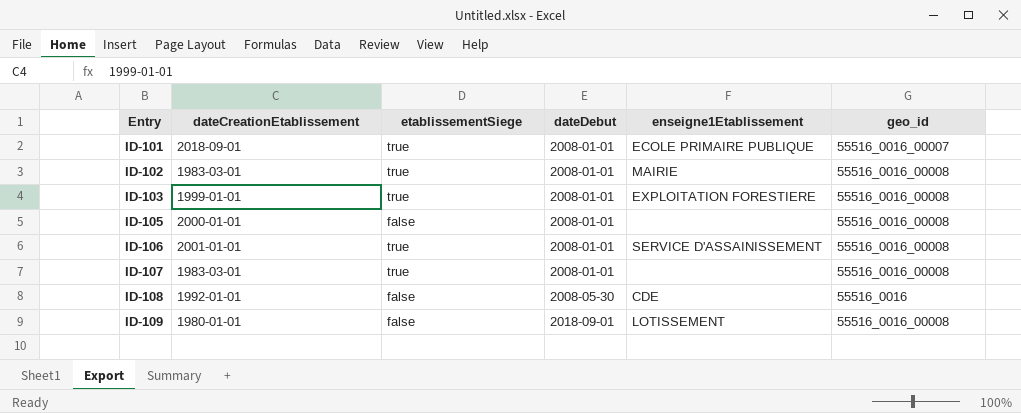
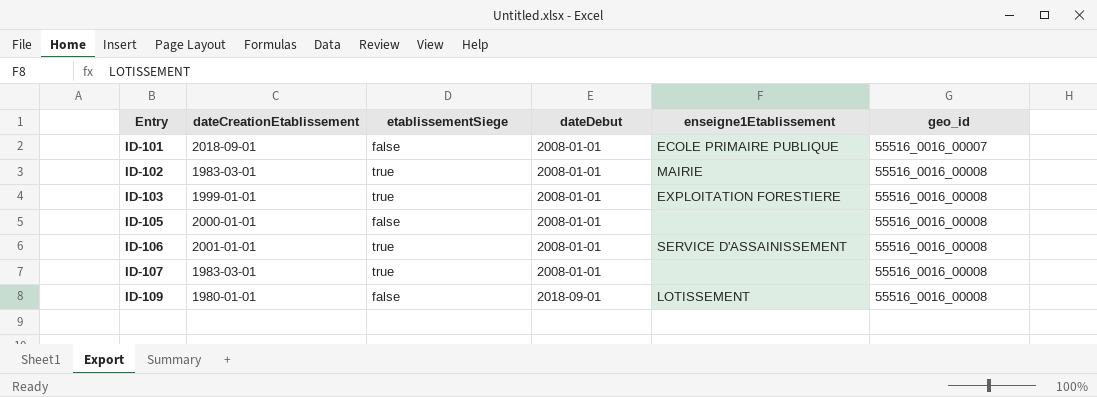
row ID-108: 1992-01-01 | false | 2008-05-30 | CDE | 55516_0016 -> none
ID-101 | etablissementSiege: true -> false

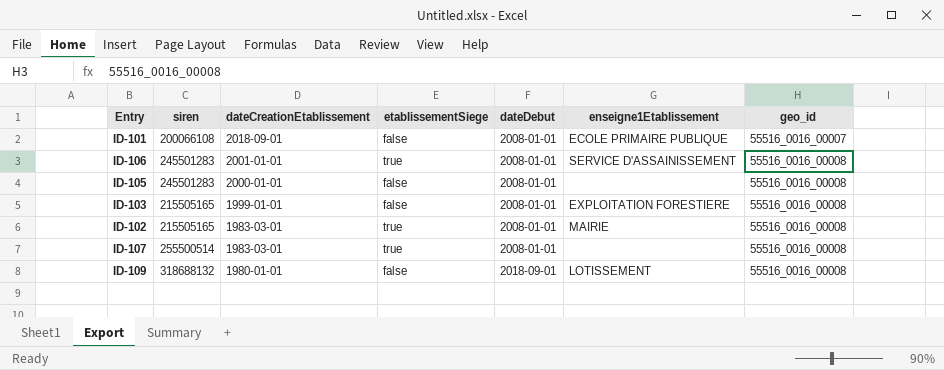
row order: Entry ascending -> dateCreationEtablissement descending
column siren | position: none -> 2
ID-103 | etablissementSiege: true -> false

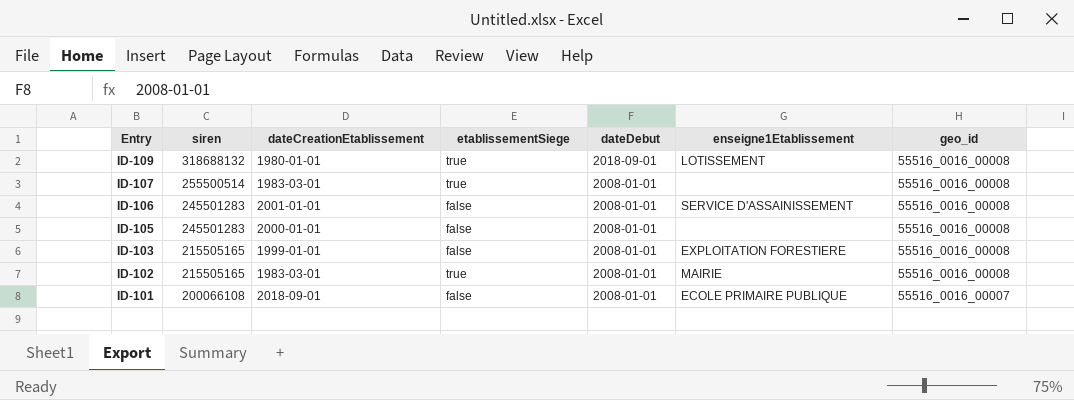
row order: dateCreationEtablissement descending -> Entry descending
ID-109 | etablissementSiege: false -> true
ID-106 | etablissementSiege: true -> false

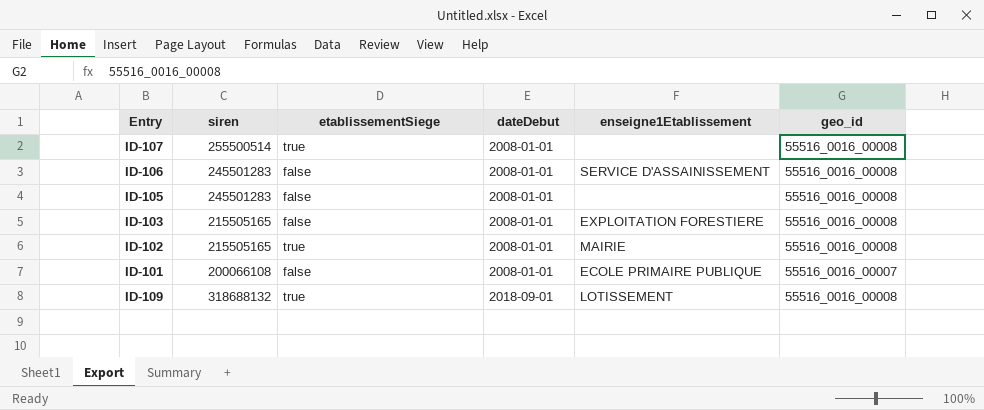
row order: Entry descending -> dateDebut ascending
column dateCreationEtablissement | position: 3 -> none

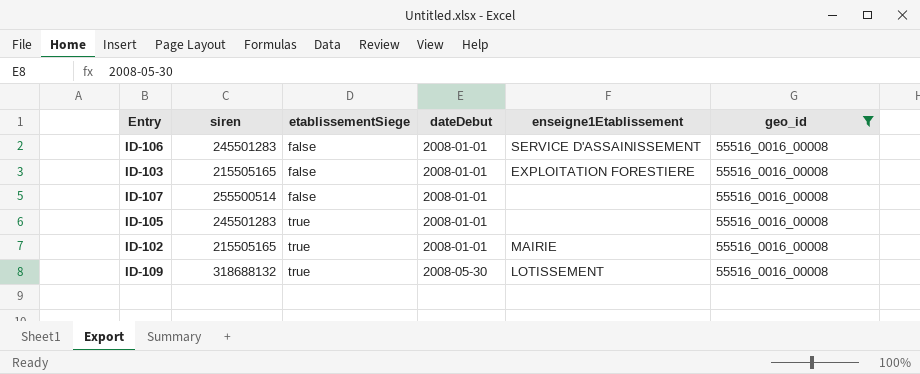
filter: none -> geo_id = 55516_0016_00008
row order: dateDebut ascending -> etablissementSiege ascending
ID-107 | etablissementSiege: true -> false
ID-105 | etablissementSiege: false -> true
ID-109 | dateDebut: 2018-09-01 -> 2008-05-30

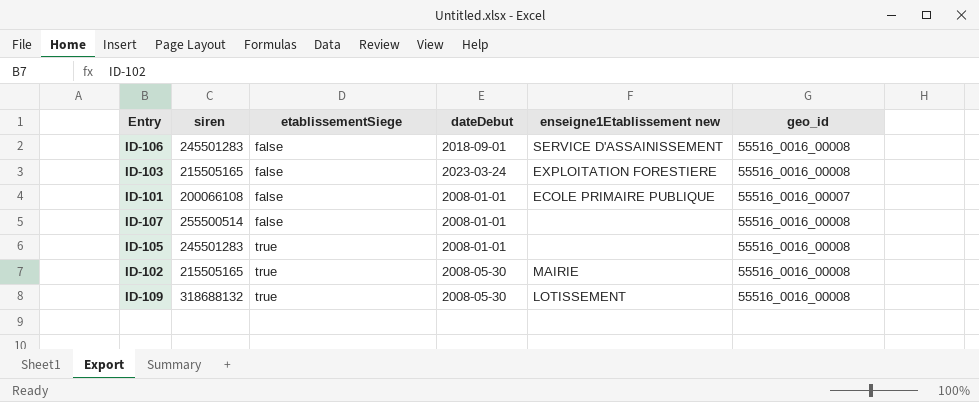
filter: geo_id = 55516_0016_00008 -> none
column name: enseigne1Etablissement -> enseigne1Etablissement new
ID-106 | dateDebut: 2008-01-01 -> 2018-09-01
ID-103 | dateDebut: 2008-01-01 -> 2023-03-24
ID-102 | dateDebut: 2008-01-01 -> 2008-05-30

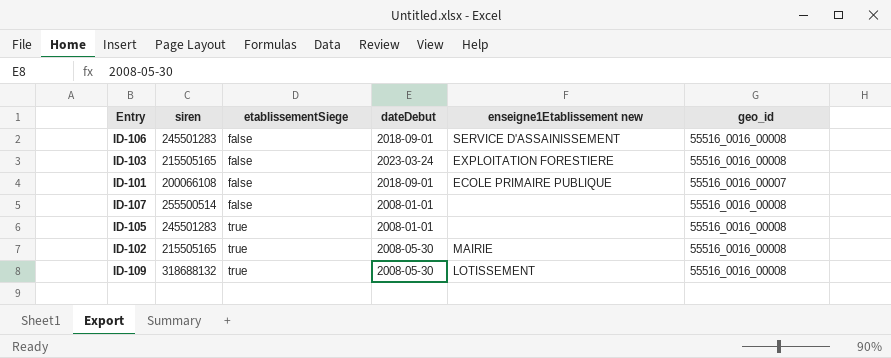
ID-101 | dateDebut: 2008-01-01 -> 2018-09-01

